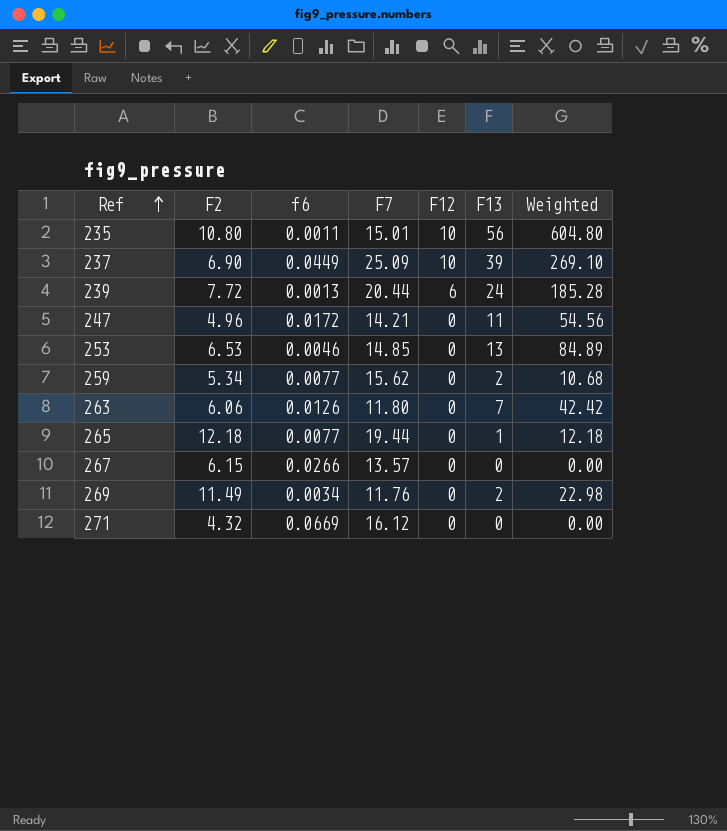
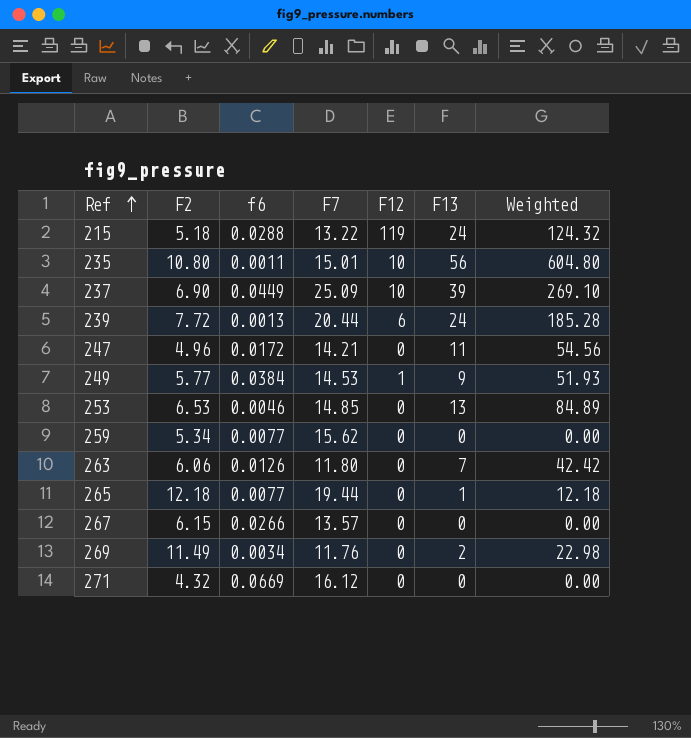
row 215: none -> 5.18 | 0.0288 | 13.22 | 119 | 24 | 124.32
row 249: none -> 5.77 | 0.0384 | 14.53 | 1 | 9 | 51.93
259 | F13: 2 -> 0
259 | Weighted: 10.68 -> 0.00

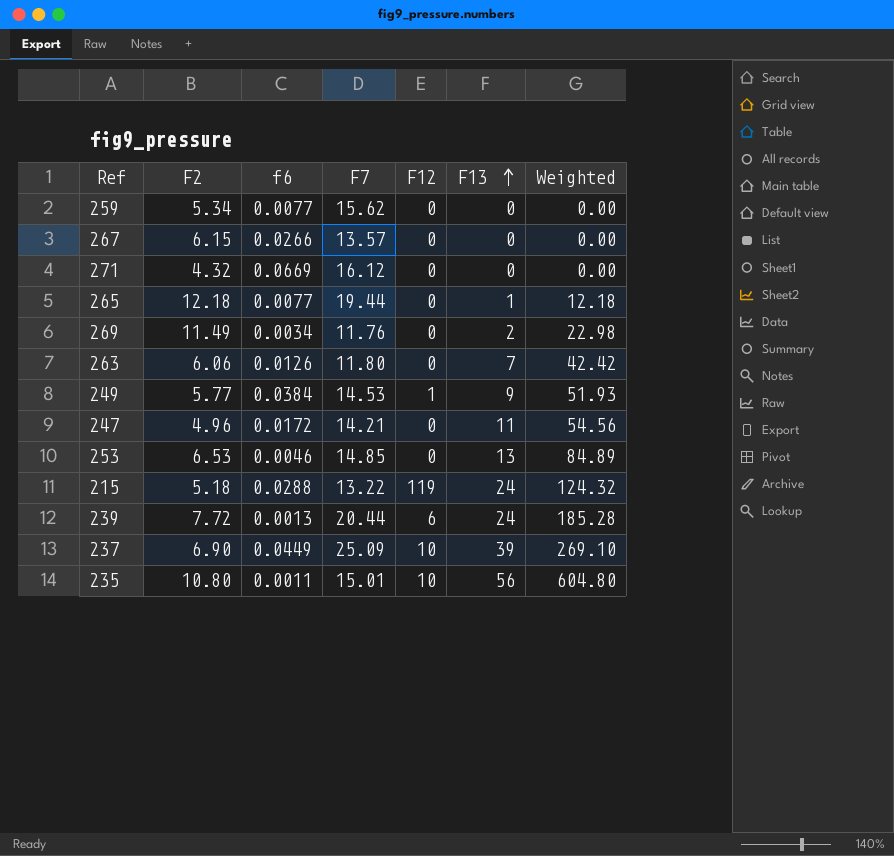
row order: Ref ascending -> F13 ascending

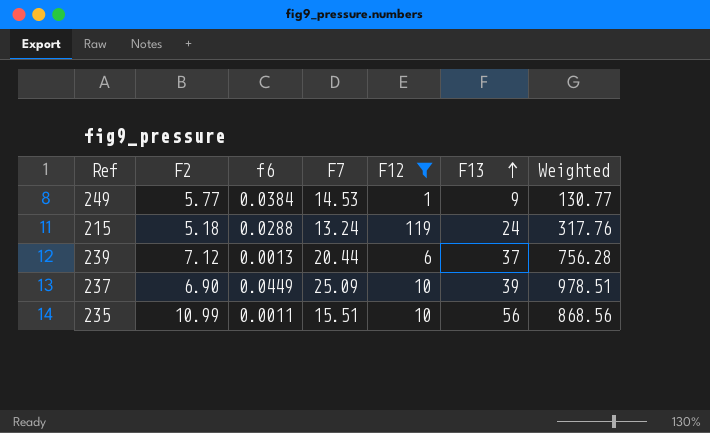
filter: none -> F12 != 0
column Weighted | formula: [F2] * [F13] -> [F7] * [F13]
215 | F7: 13.22 -> 13.24
239 | F2: 7.72 -> 7.12
239 | F13: 24 -> 37
235 | F2: 10.80 -> 10.99
235 | F7: 15.01 -> 15.51

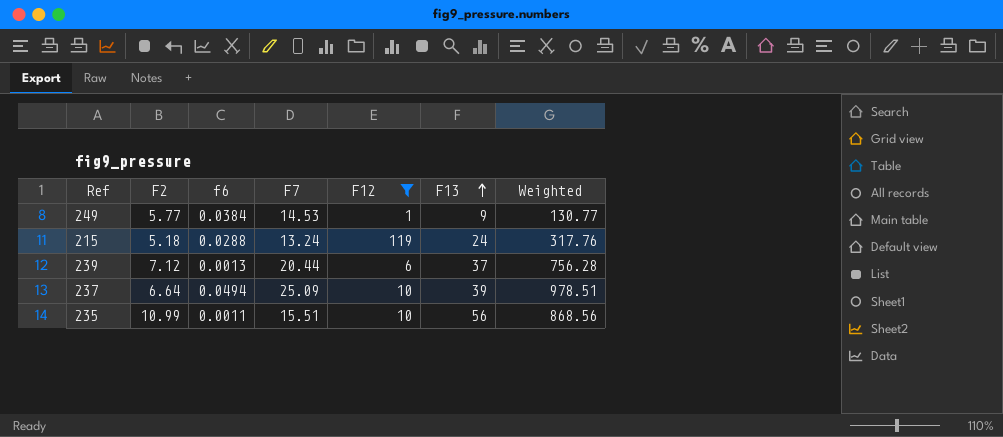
237 | F2: 6.90 -> 6.64
237 | f6: 0.0449 -> 0.0494

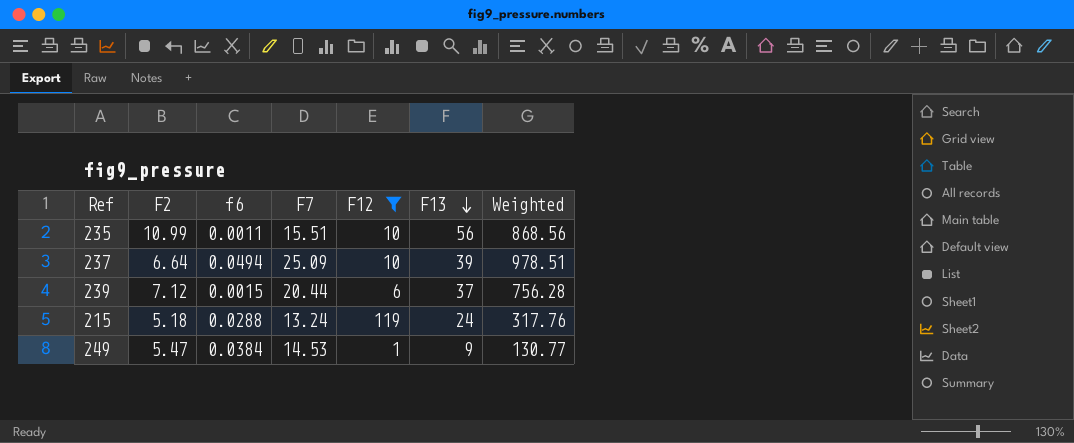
row order: F13 ascending -> F13 descending
239 | f6: 0.0013 -> 0.0015
249 | F2: 5.77 -> 5.47

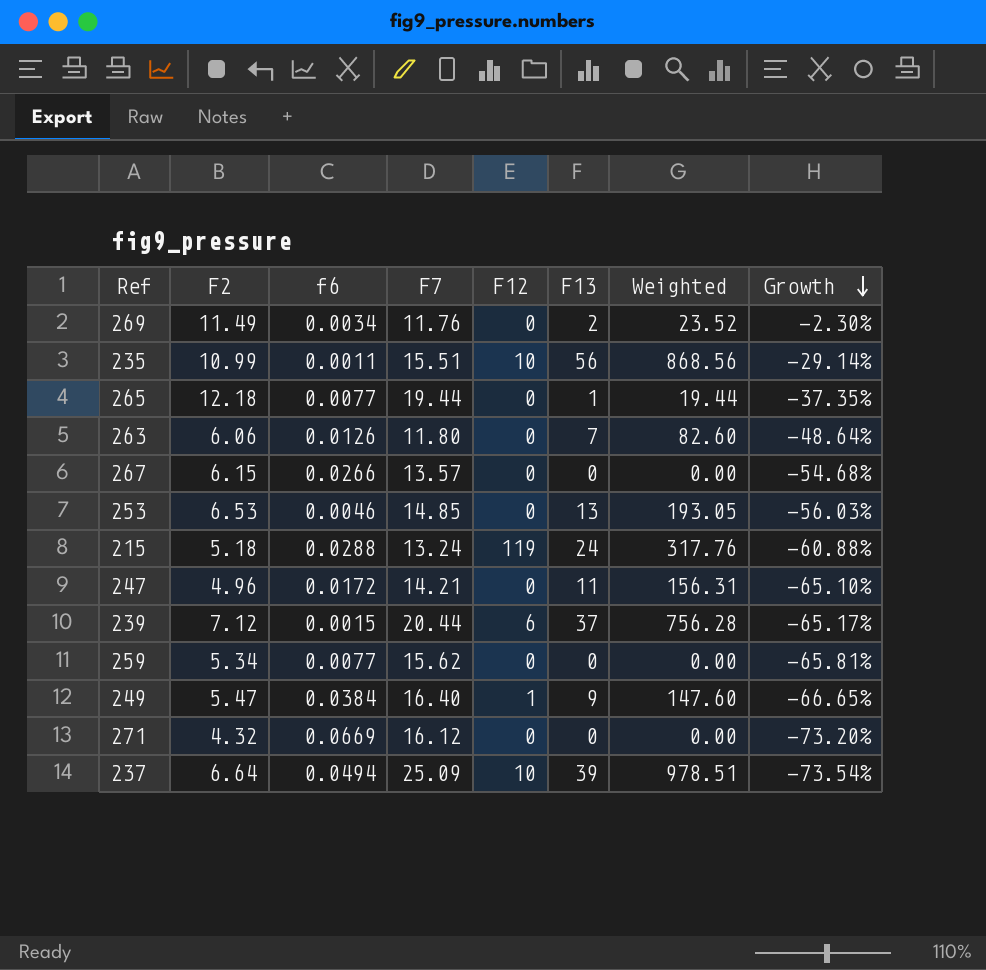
filter: F12 != 0 -> none
row order: F13 descending -> Growth descending
column Growth | formula: none -> ([F2] - [F7]) / [F7]
249 | F7: 14.53 -> 16.40
249 | Weighted: 130.77 -> 147.60

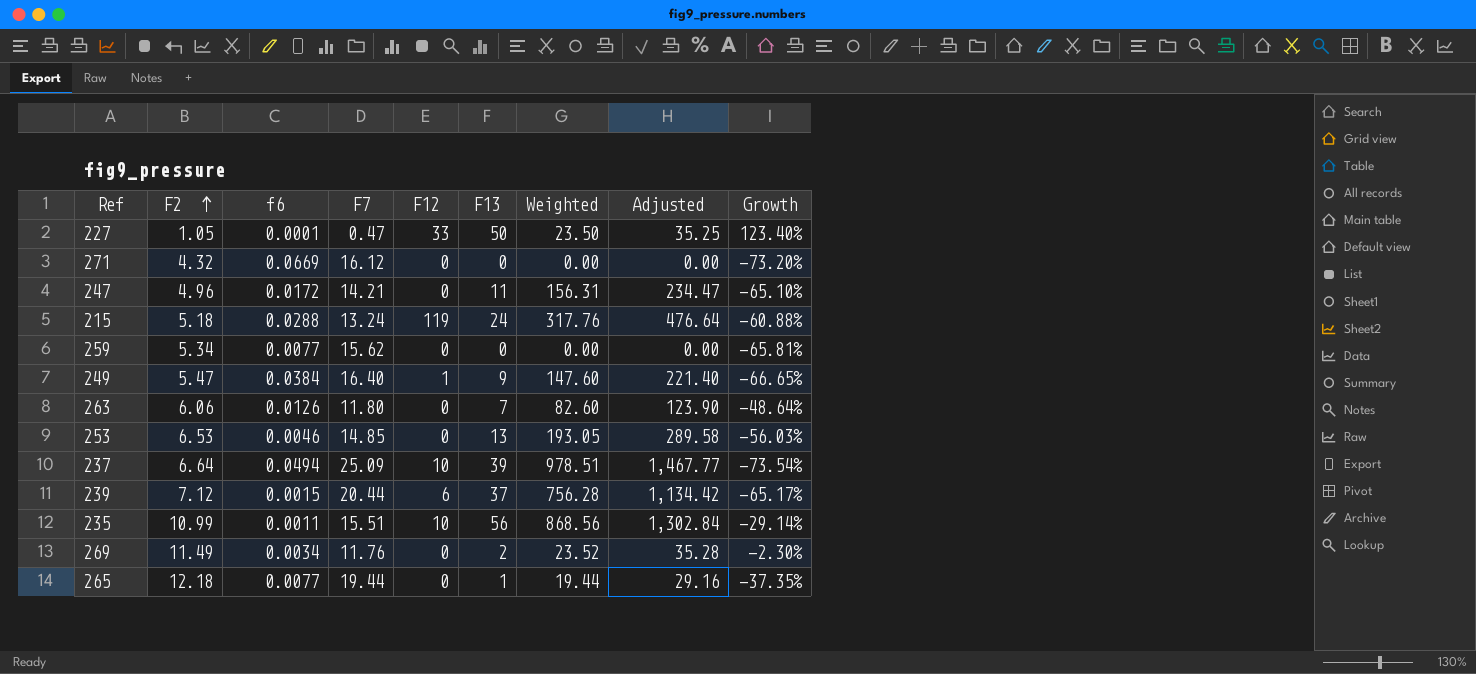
row order: Growth descending -> F2 ascending
column Adjusted | formula: none -> [Weighted] * 1.5
row 267: 6.15 | 0.0266 | 13.57 | 0 | 0 | 0.00 | -54.68% -> none
row 227: none -> 1.05 | 0.0001 | 0.47 | 33 | 50 | 23.50 | 35.25 | 123.40%

